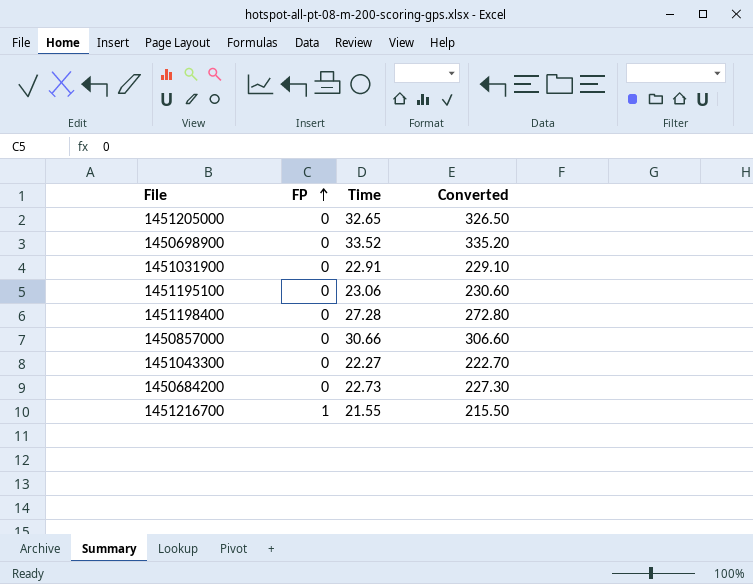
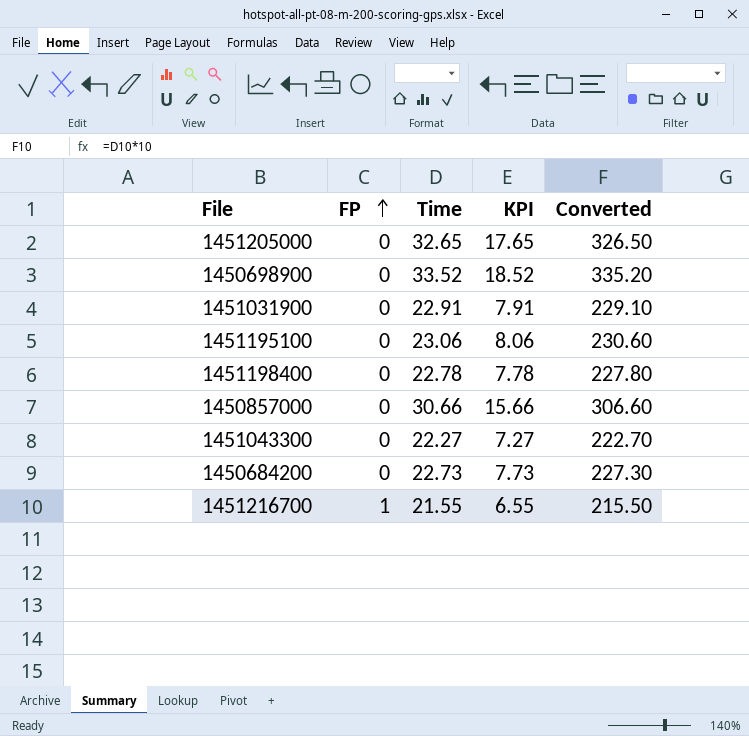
column KPI | formula: none -> [Time] - 15
1451198400 | Time: 27.28 -> 22.78
1451198400 | Converted: 272.80 -> 227.80

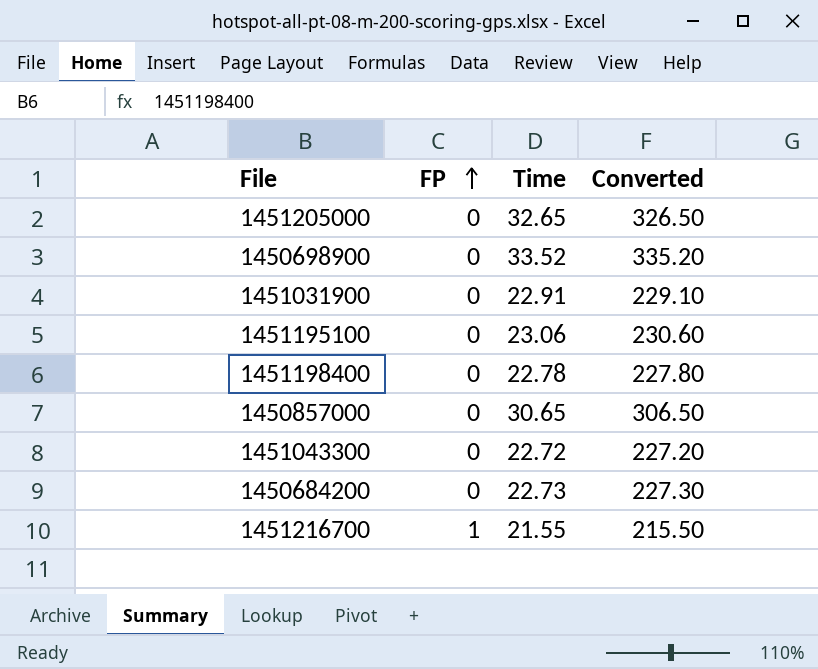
column KPI | formula: [Time] - 15 -> none
1450857000 | Time: 30.66 -> 30.65
1450857000 | Converted: 306.60 -> 306.50
1451043300 | Time: 22.27 -> 22.72
1451043300 | Converted: 222.70 -> 227.20

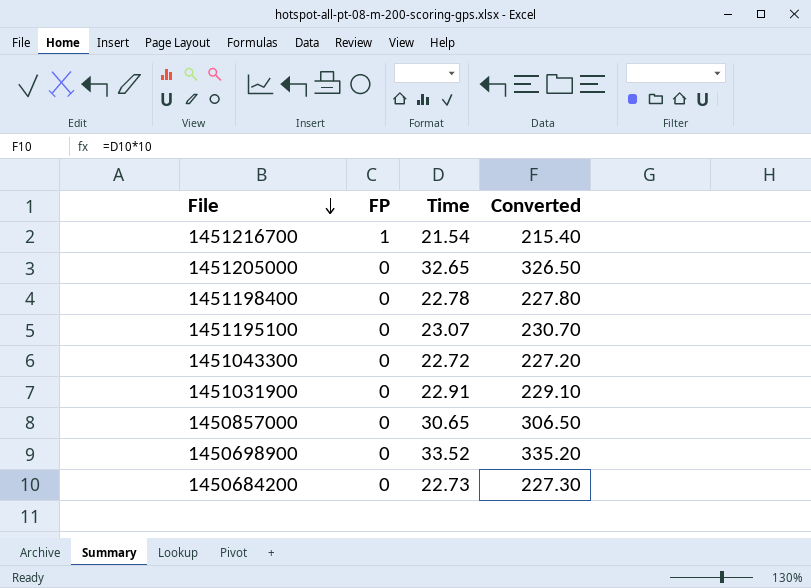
row order: FP ascending -> File descending
1451216700 | Time: 21.55 -> 21.54
1451216700 | Converted: 215.50 -> 215.40
1451195100 | Time: 23.06 -> 23.07
1451195100 | Converted: 230.60 -> 230.70

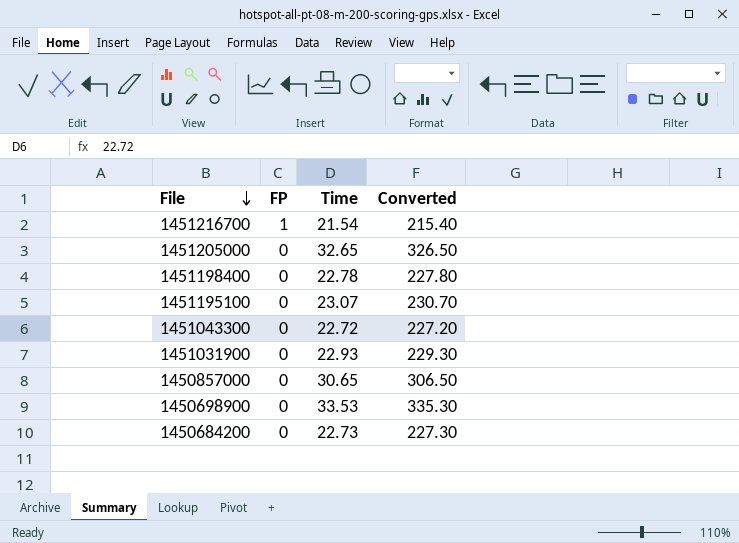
1451031900 | Time: 22.91 -> 22.93
1451031900 | Converted: 229.10 -> 229.30
1450698900 | Time: 33.52 -> 33.53
1450698900 | Converted: 335.20 -> 335.30

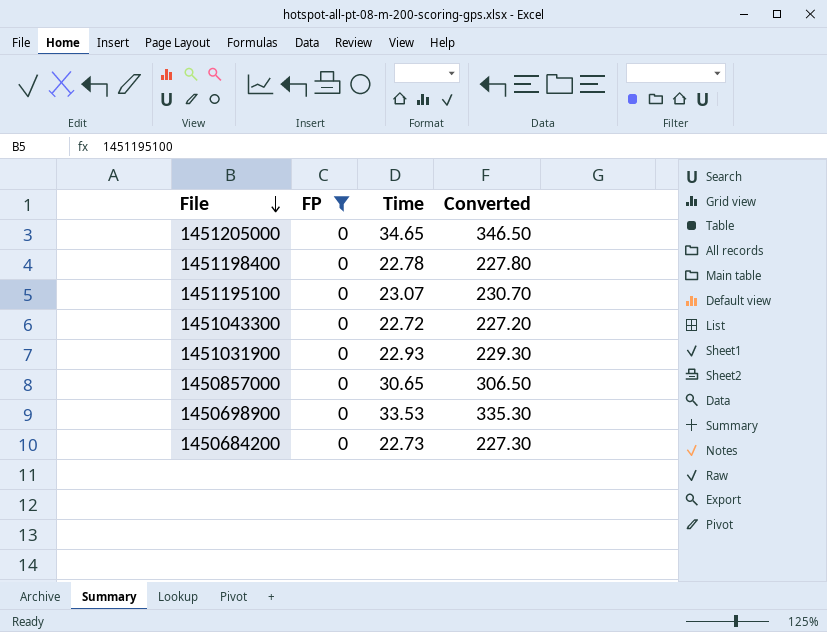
filter: none -> FP = 0
1451205000 | Time: 32.65 -> 34.65
1451205000 | Converted: 326.50 -> 346.50

